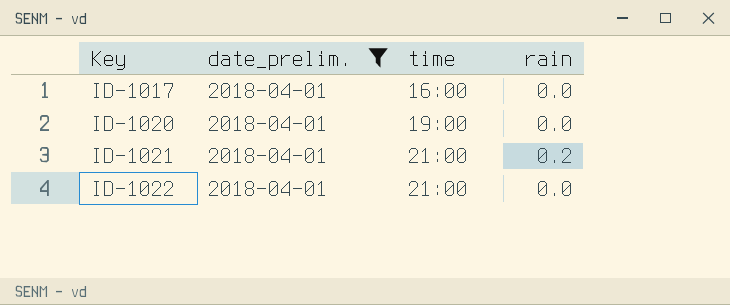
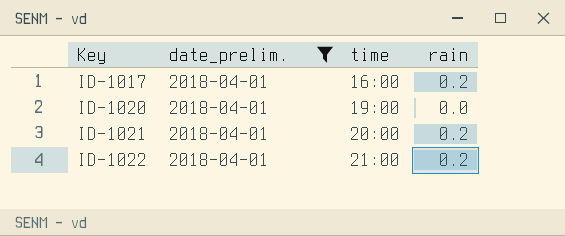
ID-1017 | rain: 0.0 -> 0.2
ID-1021 | time: 21:00 -> 20:00
ID-1022 | rain: 0.0 -> 0.2

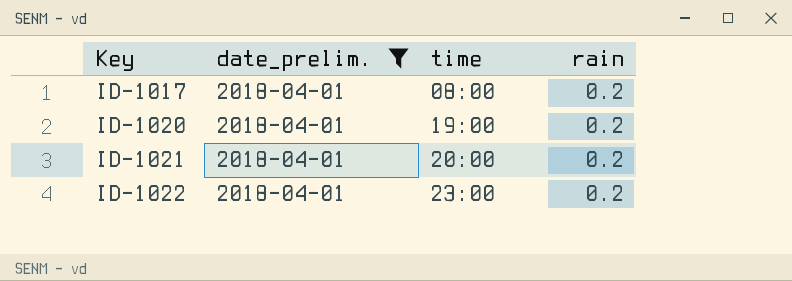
ID-1017 | time: 16:00 -> 08:00
ID-1020 | rain: 0.0 -> 0.2
ID-1022 | time: 21:00 -> 23:00

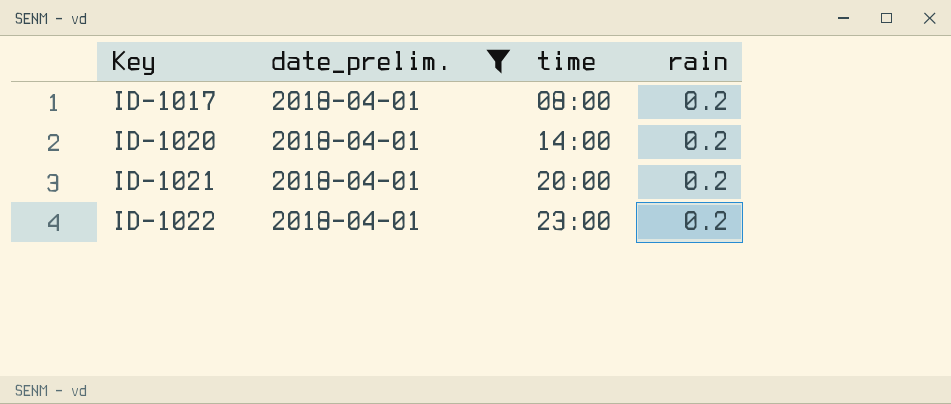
ID-1020 | time: 19:00 -> 14:00

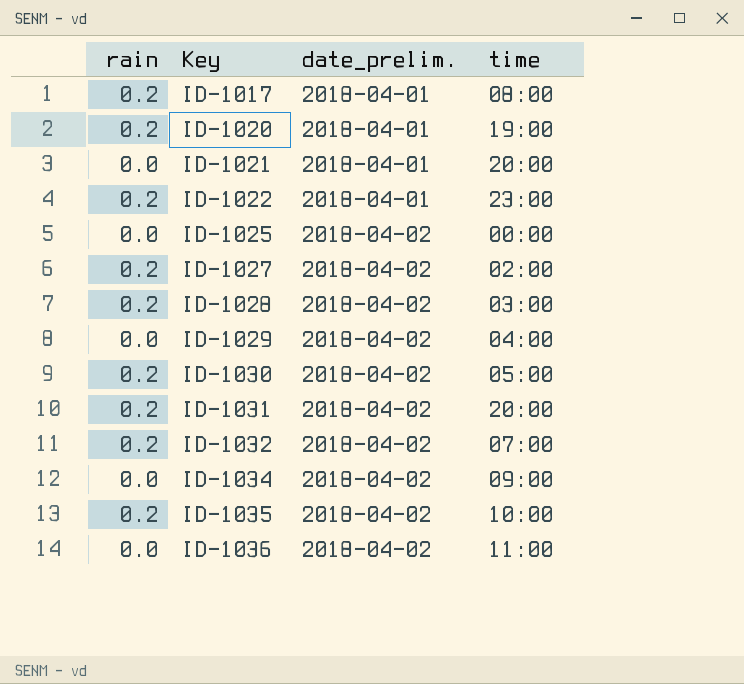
filter: date_prelim. = 2018-04-01 -> none
column rain | position: 4 -> 1
ID-1020 | time: 14:00 -> 19:00
ID-1021 | rain: 0.2 -> 0.0

